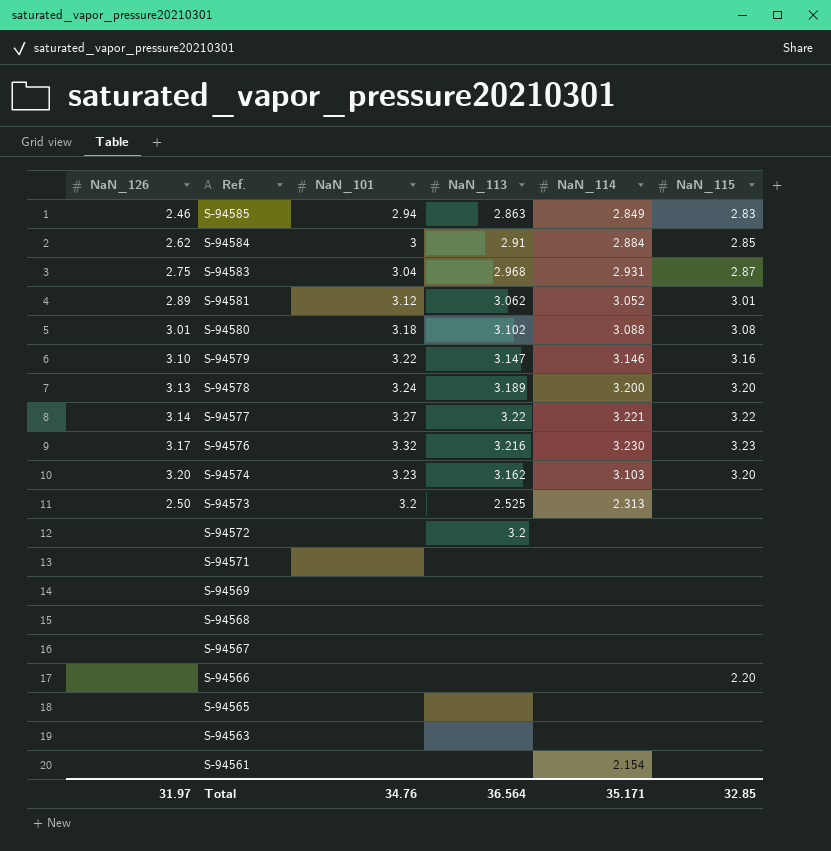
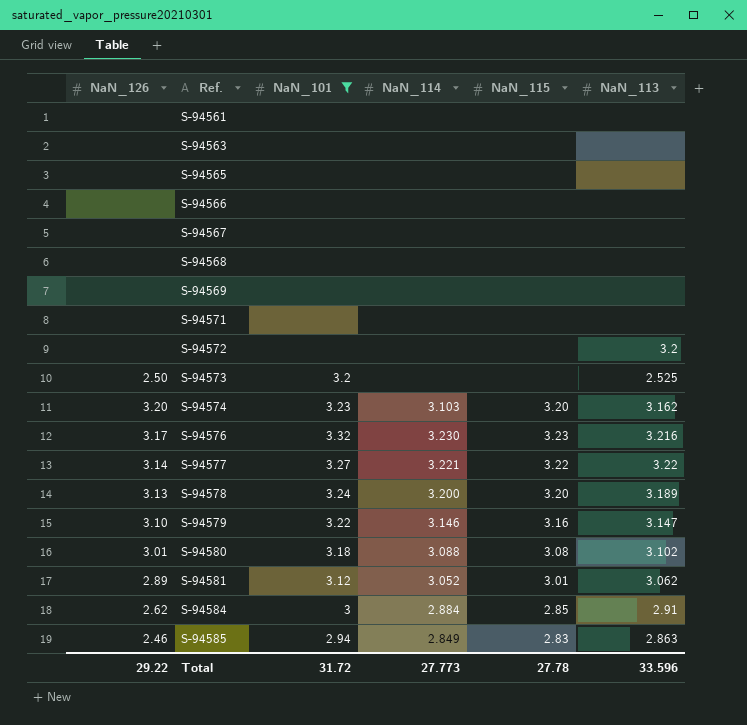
filter: none -> NaN_101 != 3.04
row order: Ref. descending -> Ref. ascending
column NaN_113 | position: 4 -> 6
S-94561 | NaN_114: 2.154 -> none
S-94566 | NaN_115: 2.20 -> none
S-94573 | NaN_114: 2.313 -> none
Total | NaN_126: 31.97 -> 29.22
Total | NaN_101: 34.76 -> 31.72
Total | NaN_114: 35.171 -> 27.773
Total | NaN_115: 32.85 -> 27.78
Total | NaN_113: 36.564 -> 33.596

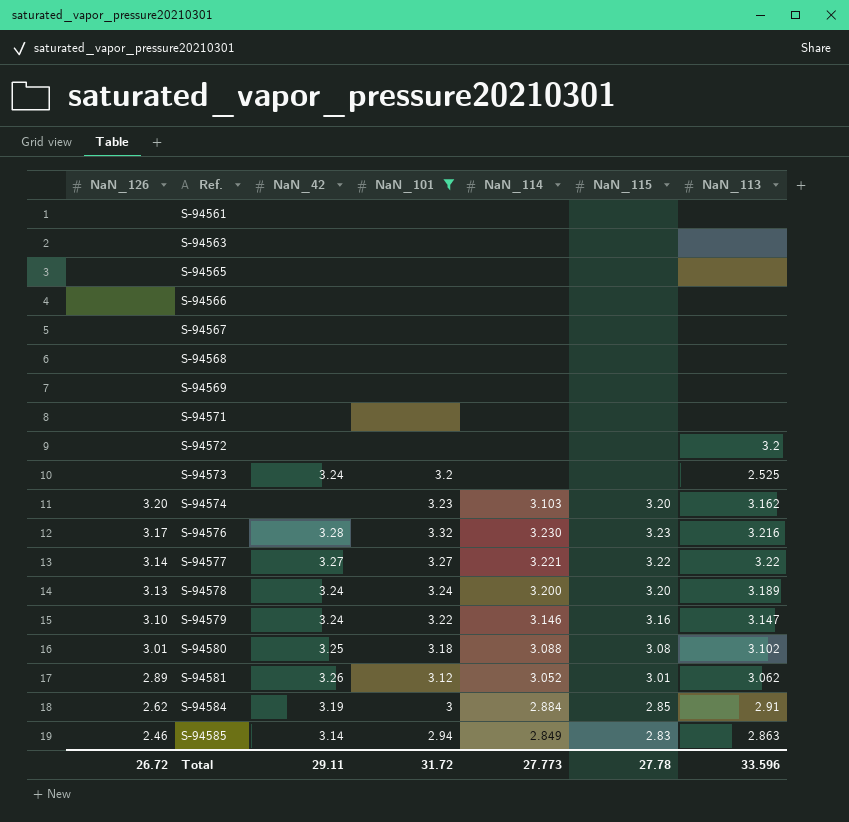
column NaN_42 | position: none -> 3
S-94573 | NaN_126: 2.50 -> none
Total | NaN_126: 29.22 -> 26.72

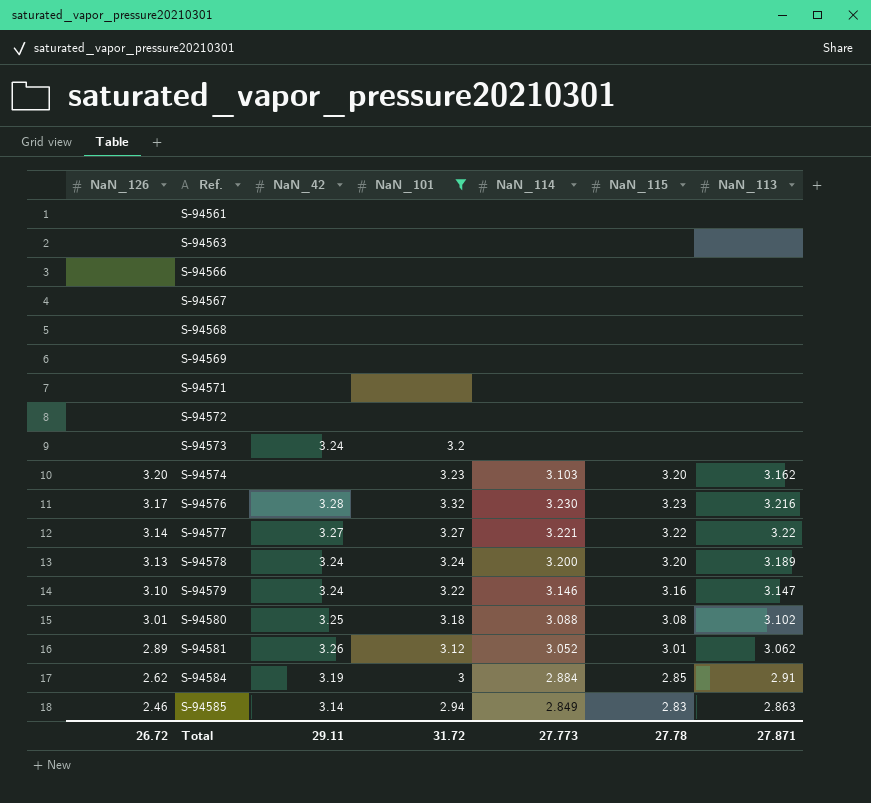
row S-94565: none | none | none | none | none | none -> none
S-94572 | NaN_113: 3.2 -> none
S-94573 | NaN_113: 2.525 -> none
Total | NaN_113: 33.596 -> 27.871

